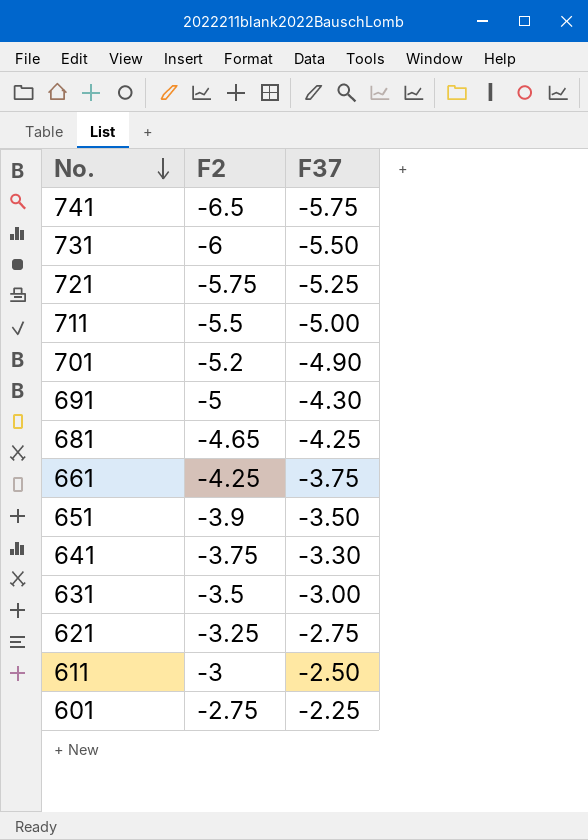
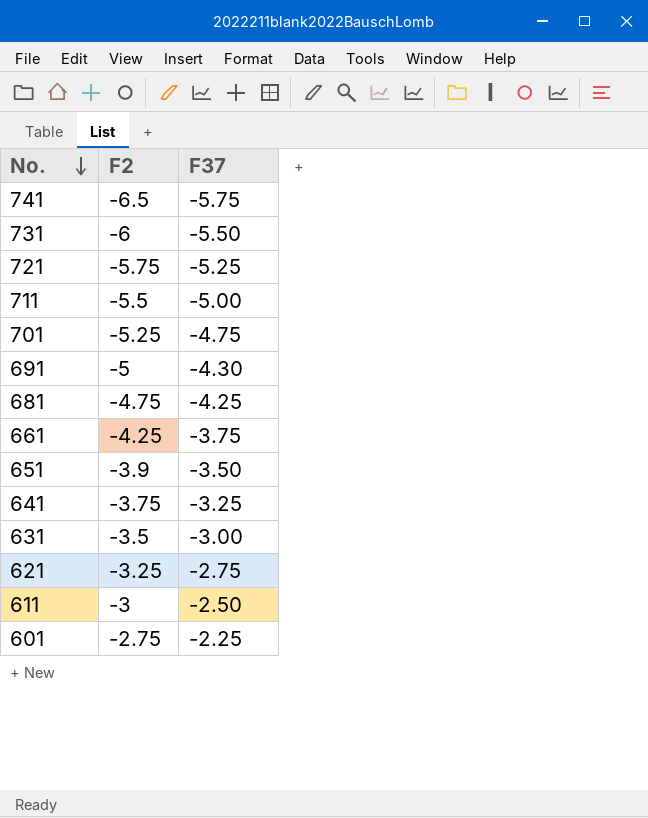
701 | F2: -5.2 -> -5.25
701 | F37: -4.90 -> -4.75
681 | F2: -4.65 -> -4.75
641 | F37: -3.30 -> -3.25

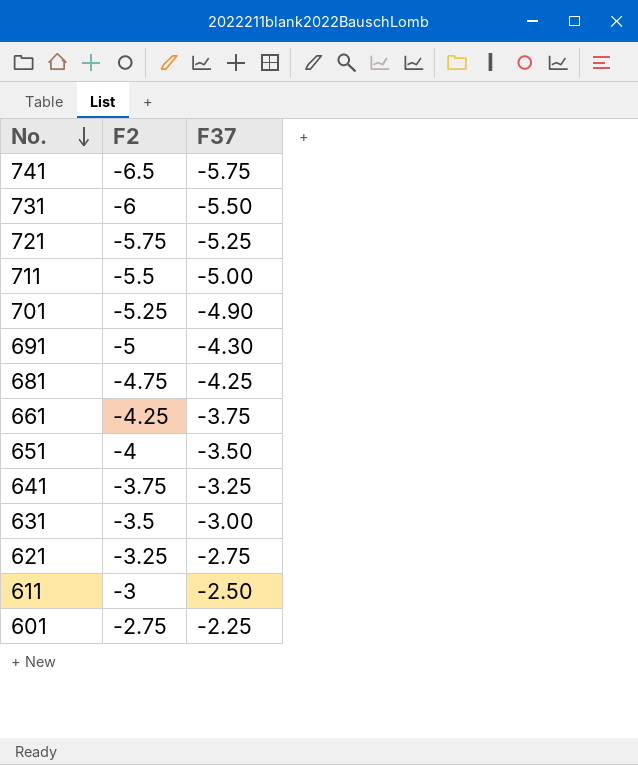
701 | F37: -4.75 -> -4.90
651 | F2: -3.9 -> -4

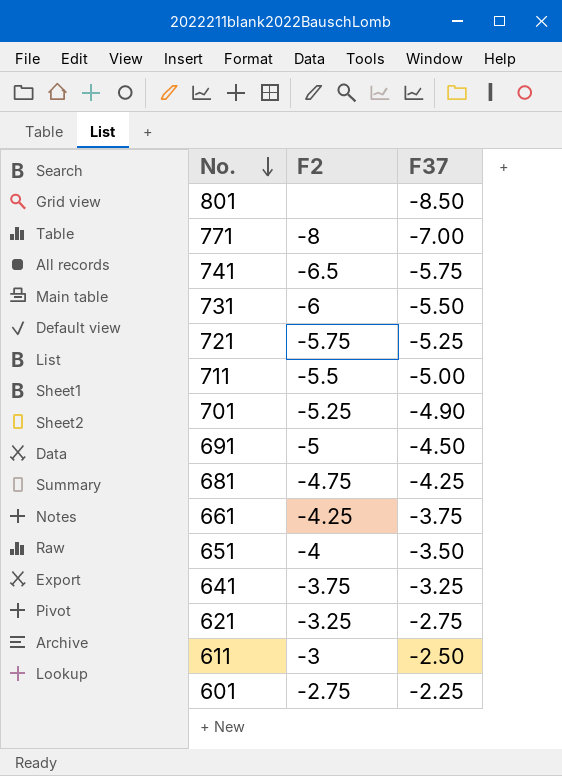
row 631: -3.5 | -3.00 -> none
row 801: none -> none | -8.50
row 771: none -> -8 | -7.00
691 | F37: -4.30 -> -4.50

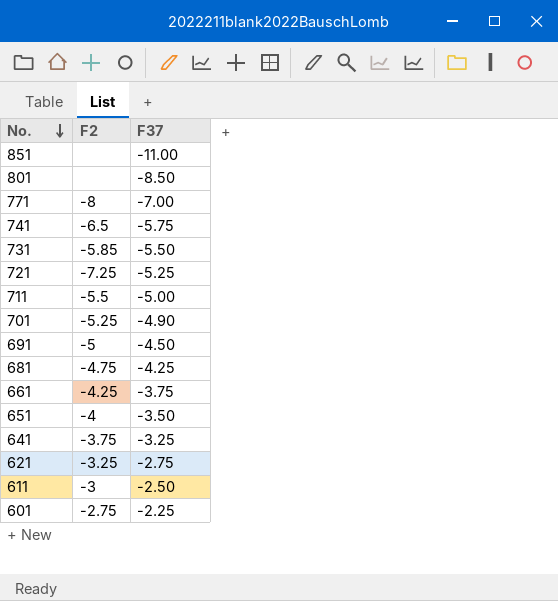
row 851: none -> none | -11.00
731 | F2: -6 -> -5.85
721 | F2: -5.75 -> -7.25

